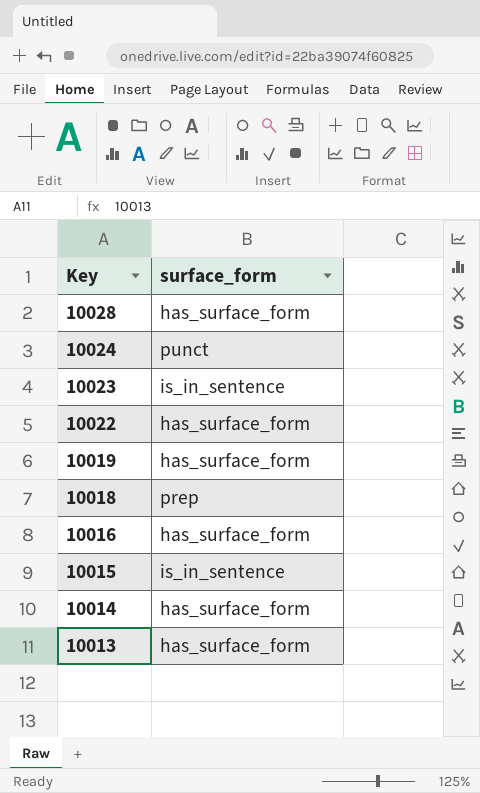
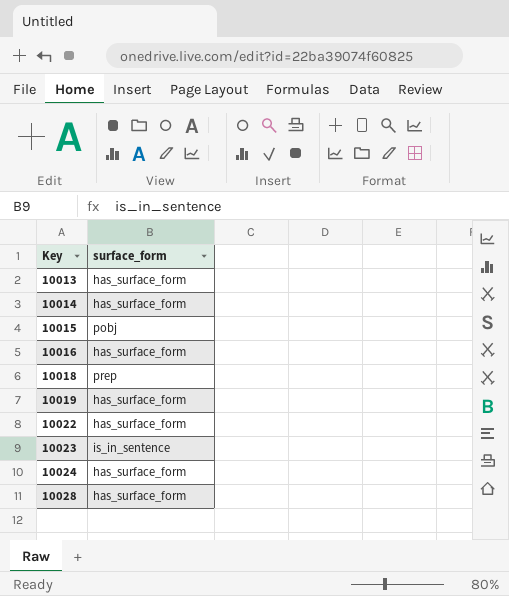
row order: Key descending -> Key ascending
10015 | surface_form: is_in_sentence -> pobj
10024 | surface_form: punct -> has_surface_form

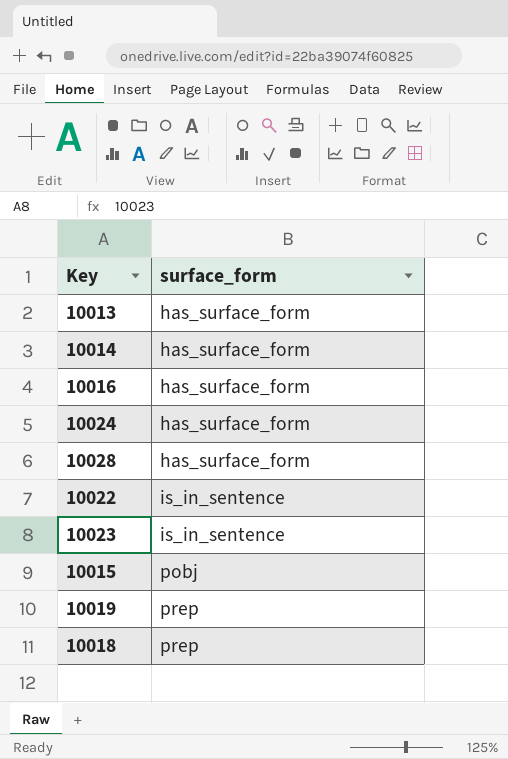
row order: Key ascending -> surface_form ascending
10022 | surface_form: has_surface_form -> is_in_sentence
10019 | surface_form: has_surface_form -> prep

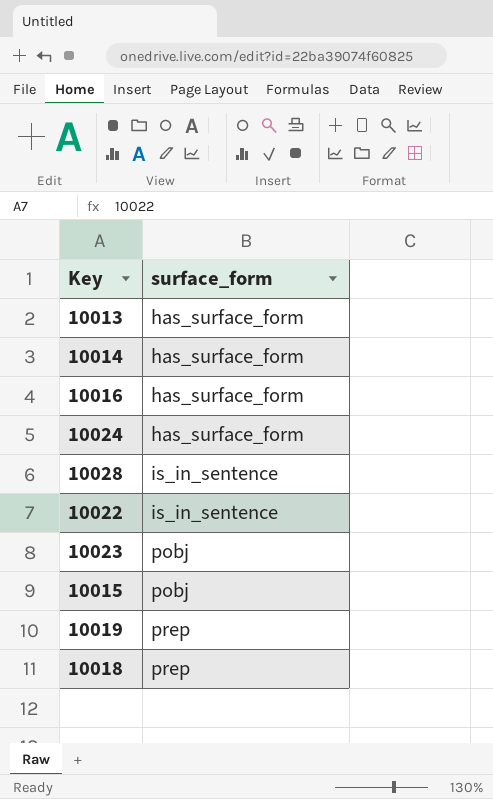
10028 | surface_form: has_surface_form -> is_in_sentence
10023 | surface_form: is_in_sentence -> pobj

